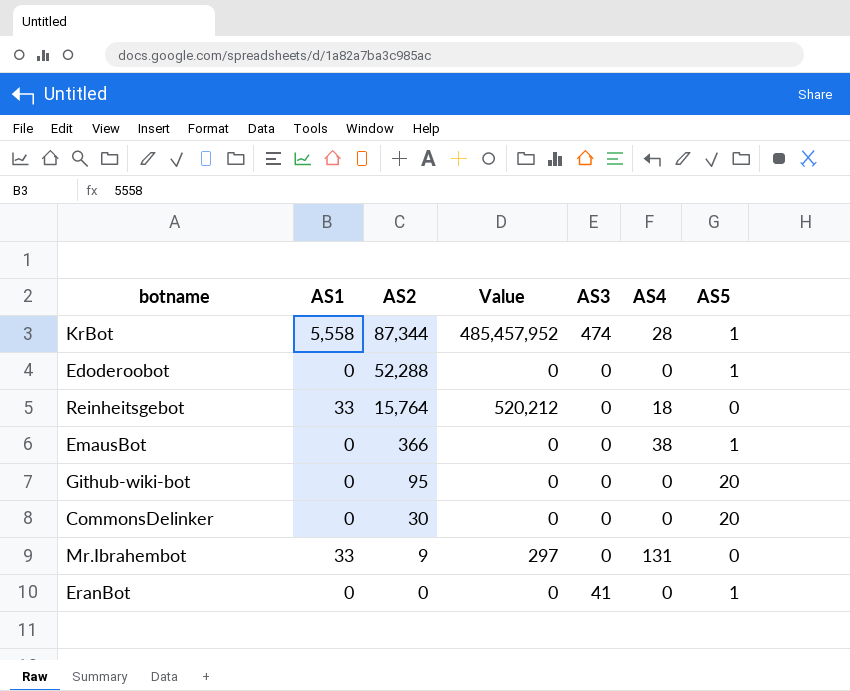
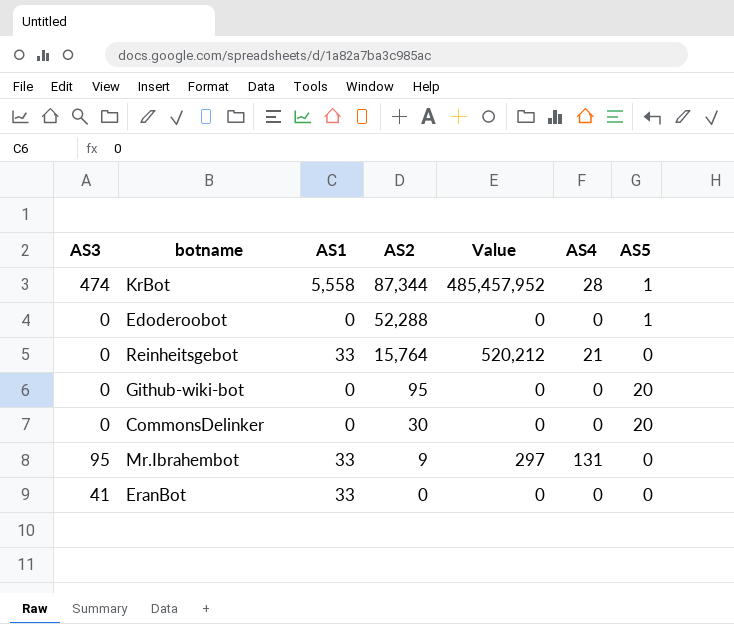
column AS3 | position: 5 -> 1
row EmausBot: 0 | 366 | 0 | 0 | 38 | 1 -> none
Reinheitsgebot | AS4: 18 -> 21
Mr.Ibrahembot | AS3: 0 -> 95
EranBot | AS1: 0 -> 33
EranBot | AS5: 1 -> 0

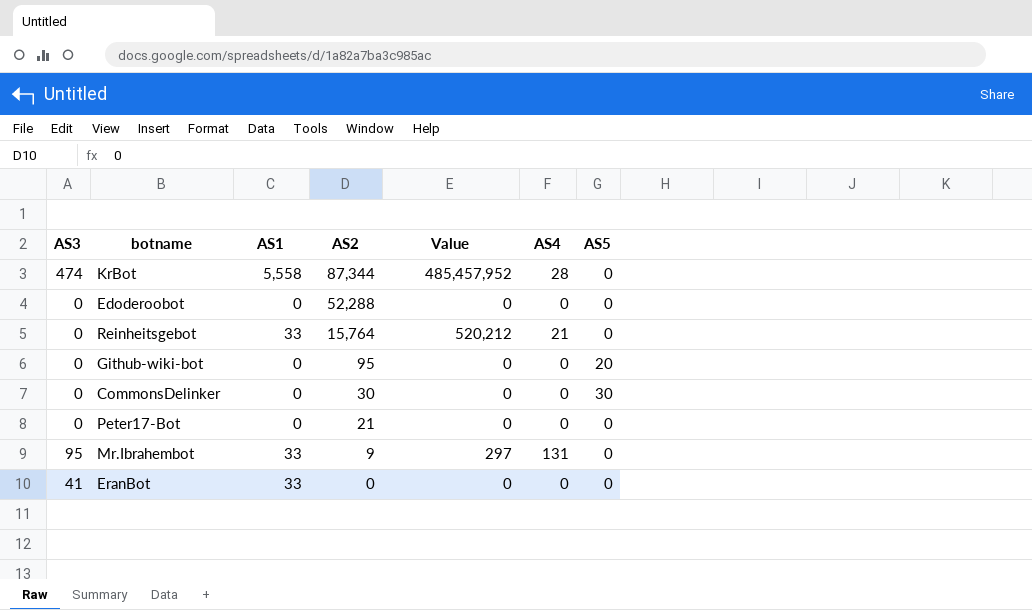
KrBot | AS5: 1 -> 0
Edoderoobot | AS5: 1 -> 0
CommonsDelinker | AS5: 20 -> 30
row Peter17-Bot: none -> 0 | 0 | 21 | 0 | 0 | 0

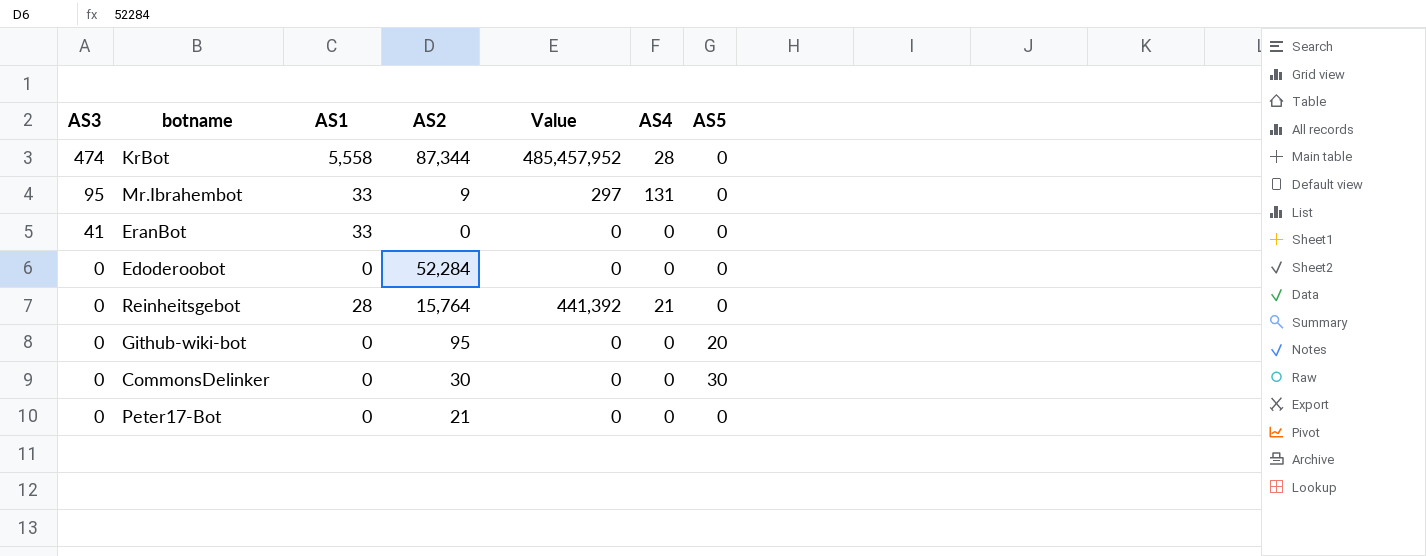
row order: AS2 descending -> AS3 descending
Edoderoobot | AS2: 52,288 -> 52,284
Reinheitsgebot | AS1: 33 -> 28
Reinheitsgebot | Value: 520,212 -> 441,392

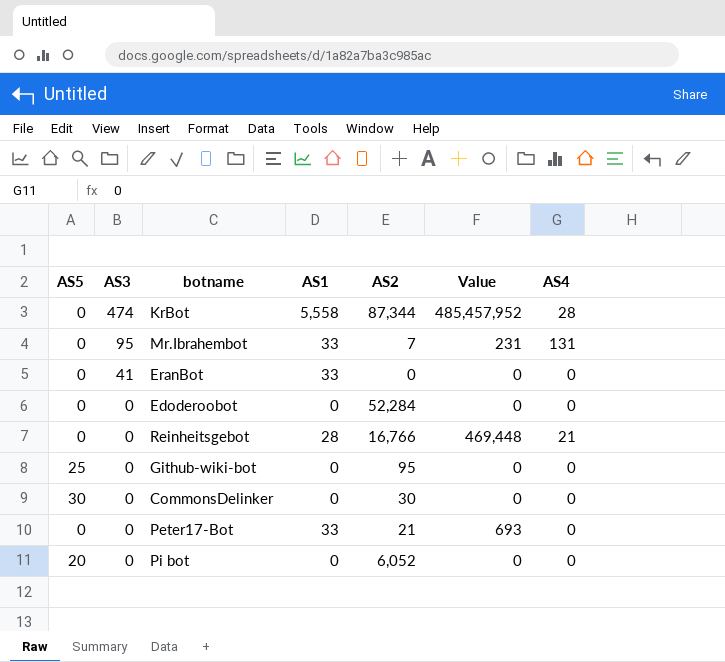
column AS5 | position: 7 -> 1
Mr.Ibrahembot | AS2: 9 -> 7
Mr.Ibrahembot | Value: 297 -> 231
Reinheitsgebot | AS2: 15,764 -> 16,766
Reinheitsgebot | Value: 441,392 -> 469,448
Github-wiki-bot | AS5: 20 -> 25
Peter17-Bot | AS1: 0 -> 33
Peter17-Bot | Value: 0 -> 693
row Pi bot: none -> 20 | 0 | 0 | 6,052 | 0 | 0

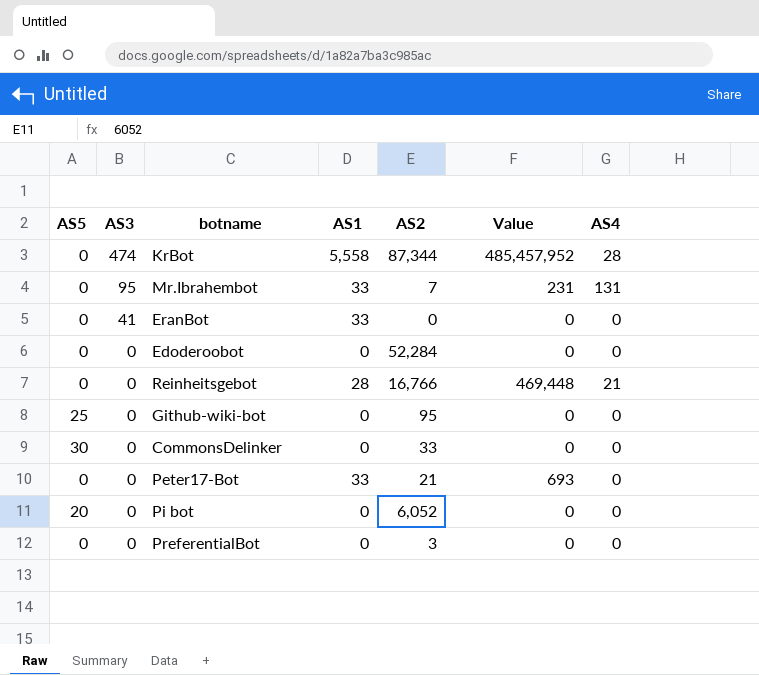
CommonsDelinker | AS2: 30 -> 33
row PreferentialBot: none -> 0 | 0 | 0 | 3 | 0 | 0

